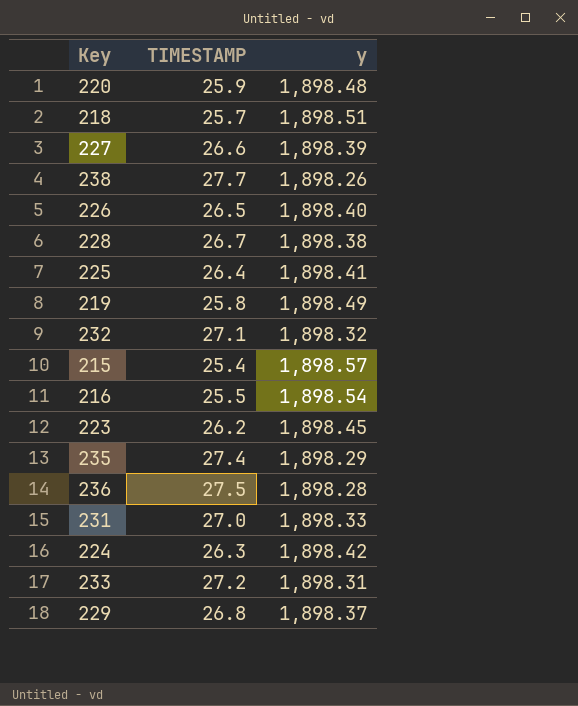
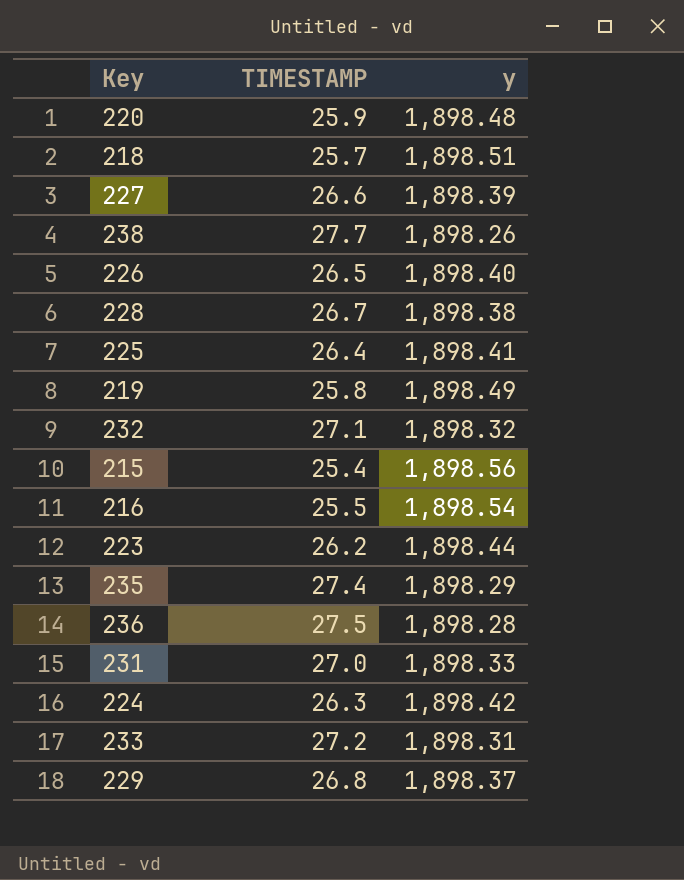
215 | y: 1,898.57 -> 1,898.56
223 | y: 1,898.45 -> 1,898.44

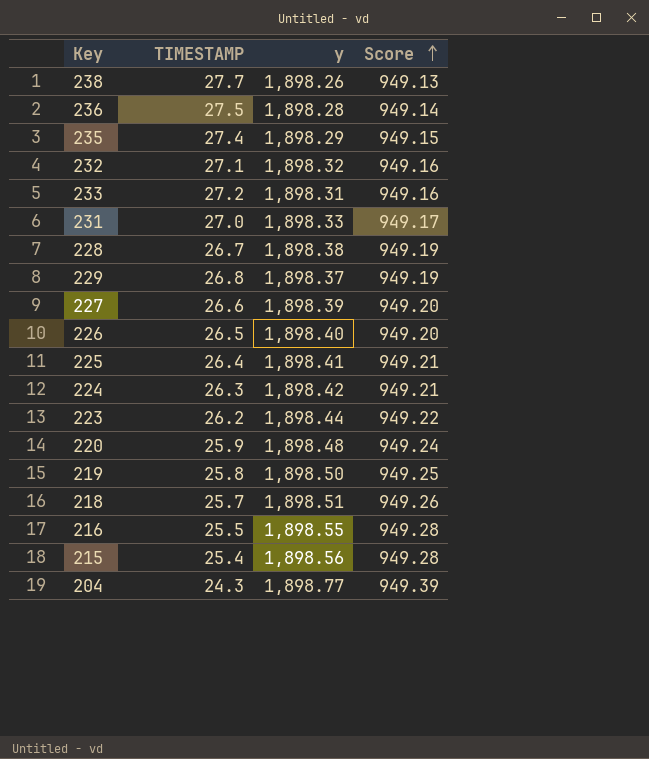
row order: none -> Score ascending
column Score | formula: none -> [y] * 0.5
219 | y: 1,898.49 -> 1,898.50
216 | y: 1,898.54 -> 1,898.55
row 204: none -> 24.3 | 1,898.77 | 949.39

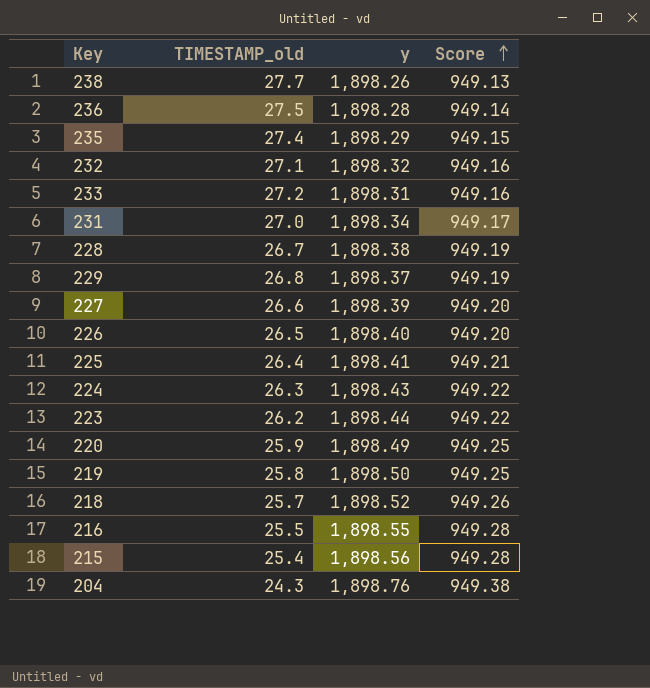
column name: TIMESTAMP -> TIMESTAMP_old
231 | y: 1,898.33 -> 1,898.34
224 | y: 1,898.42 -> 1,898.43
224 | Score: 949.21 -> 949.22
220 | y: 1,898.48 -> 1,898.49
220 | Score: 949.24 -> 949.25
218 | y: 1,898.51 -> 1,898.52
204 | y: 1,898.77 -> 1,898.76
204 | Score: 949.39 -> 949.38

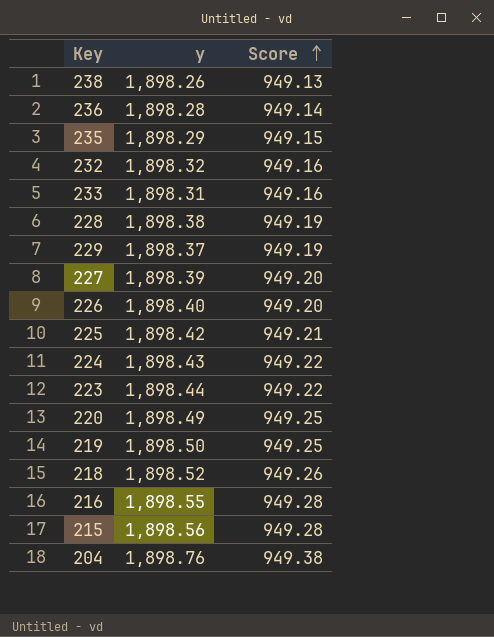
column TIMESTAMP_old | position: 2 -> none
row 231: 27.0 | 1,898.34 | 949.17 -> none
225 | y: 1,898.41 -> 1,898.42

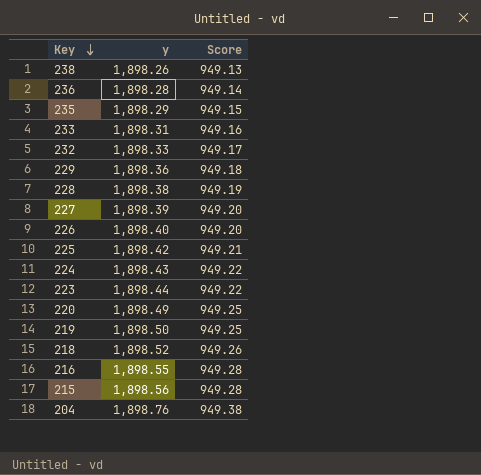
row order: Score ascending -> Key descending
232 | y: 1,898.32 -> 1,898.33
232 | Score: 949.16 -> 949.17
229 | y: 1,898.37 -> 1,898.36
229 | Score: 949.19 -> 949.18

